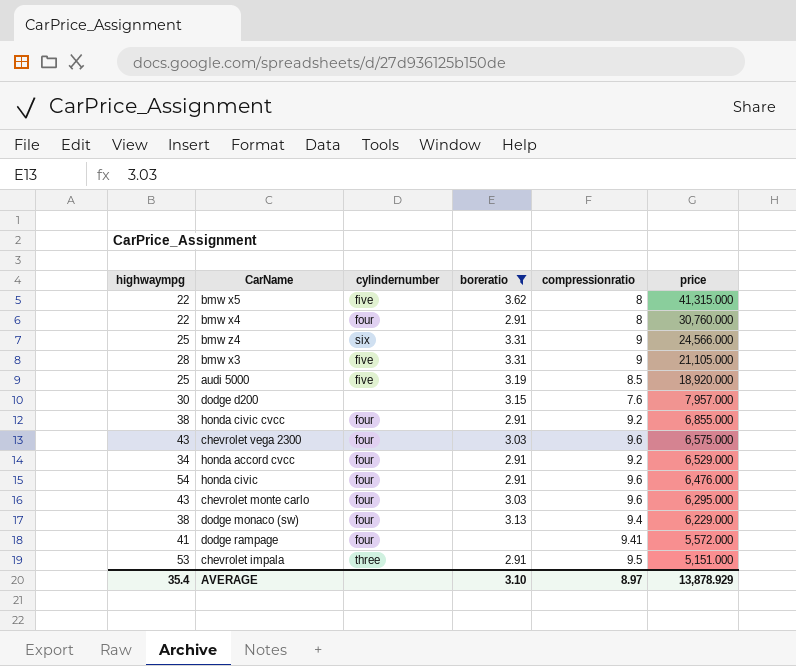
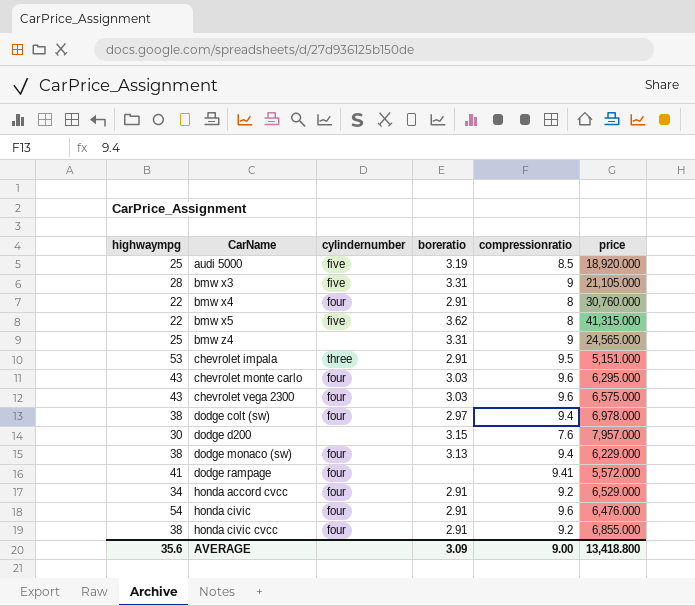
filter: boreratio != 2.97 -> none
row order: price descending -> CarName ascending
bmw z4 | cylindernumber: six -> none
bmw z4 | price: 24,566.000 -> 24,565.000
AVERAGE | highwaympg: 35.4 -> 35.6
AVERAGE | boreratio: 3.10 -> 3.09
AVERAGE | compressionratio: 8.97 -> 9.00
AVERAGE | price: 13,878.929 -> 13,418.800

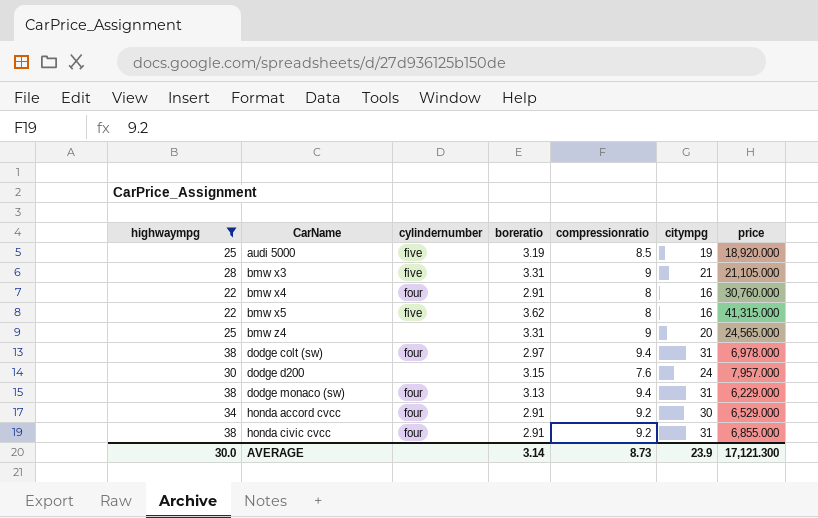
filter: none -> highwaympg <= 38
column citympg | position: none -> 6
AVERAGE | highwaympg: 35.6 -> 30.0
AVERAGE | boreratio: 3.09 -> 3.14
AVERAGE | compressionratio: 9.00 -> 8.73
AVERAGE | price: 13,418.800 -> 17,121.300

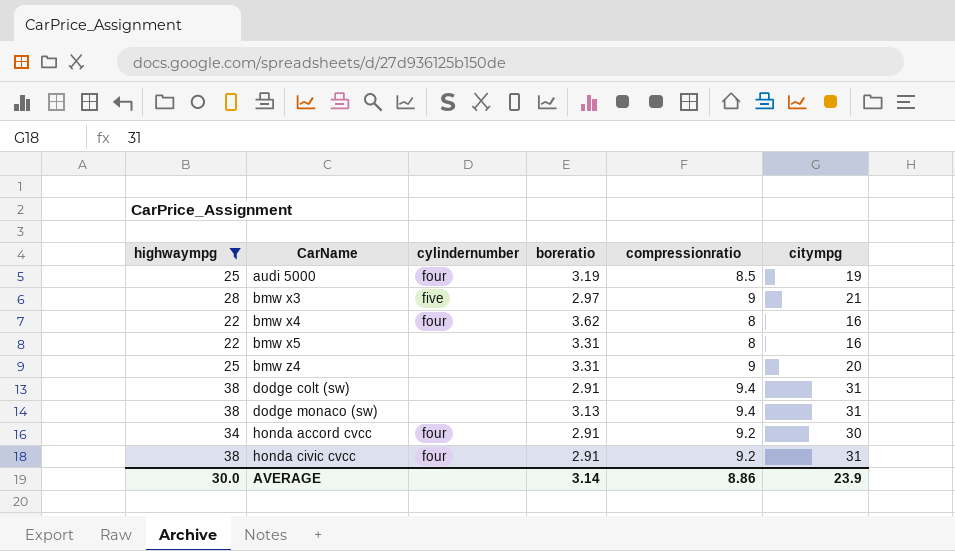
column price | position: 7 -> none
row dodge d200: 30 | none | 3.15 | 7.6 | 24 | 7,957.000 -> none
audi 5000 | cylindernumber: five -> four
bmw x3 | boreratio: 3.31 -> 2.97
bmw x4 | boreratio: 2.91 -> 3.62
bmw x5 | cylindernumber: five -> none
bmw x5 | boreratio: 3.62 -> 3.31
dodge colt (sw) | cylindernumber: four -> none
dodge colt (sw) | boreratio: 2.97 -> 2.91
dodge monaco (sw) | cylindernumber: four -> none
AVERAGE | compressionratio: 8.73 -> 8.86

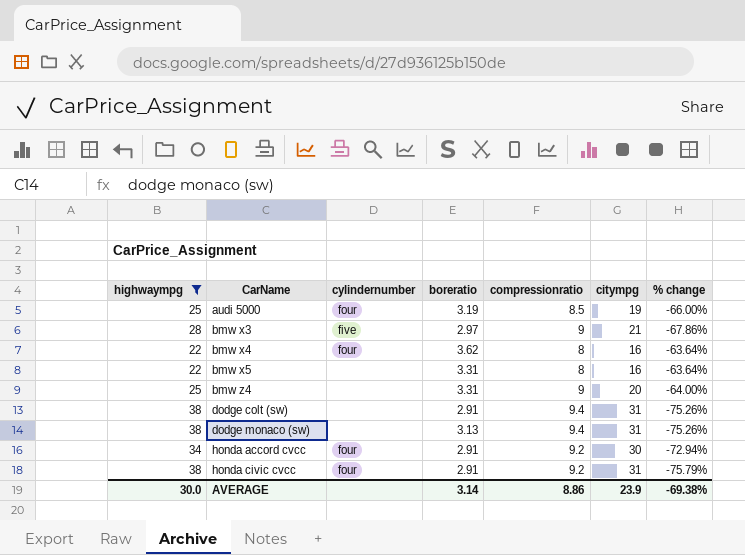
column % change | formula: none -> ([compressionratio] - [highwaympg]) / [highwaympg]

